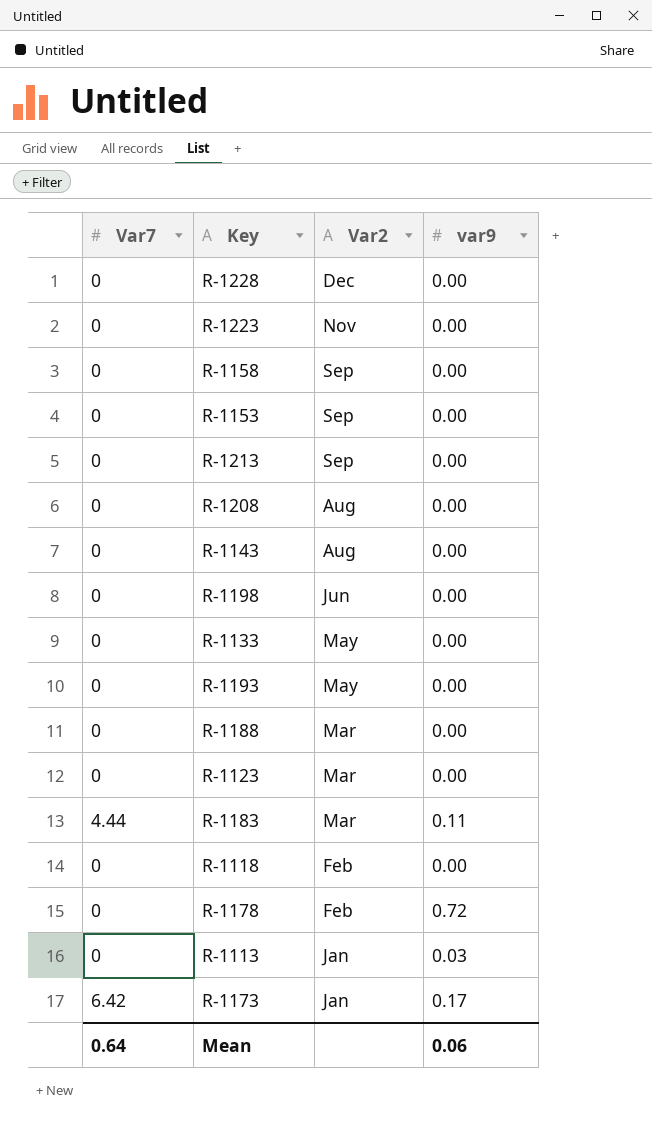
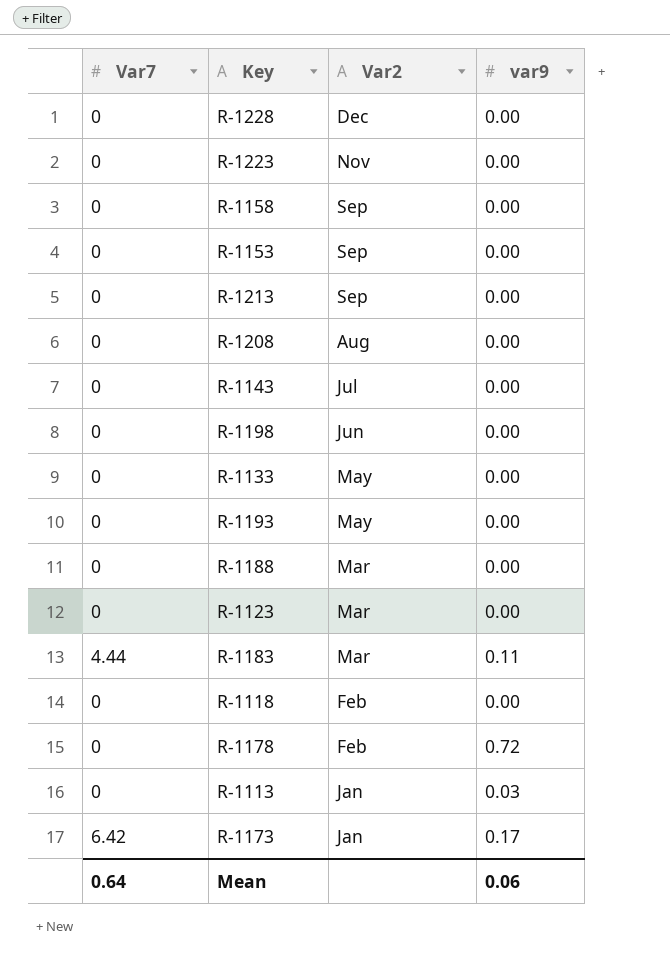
R-1143 | Var2: Aug -> Jul

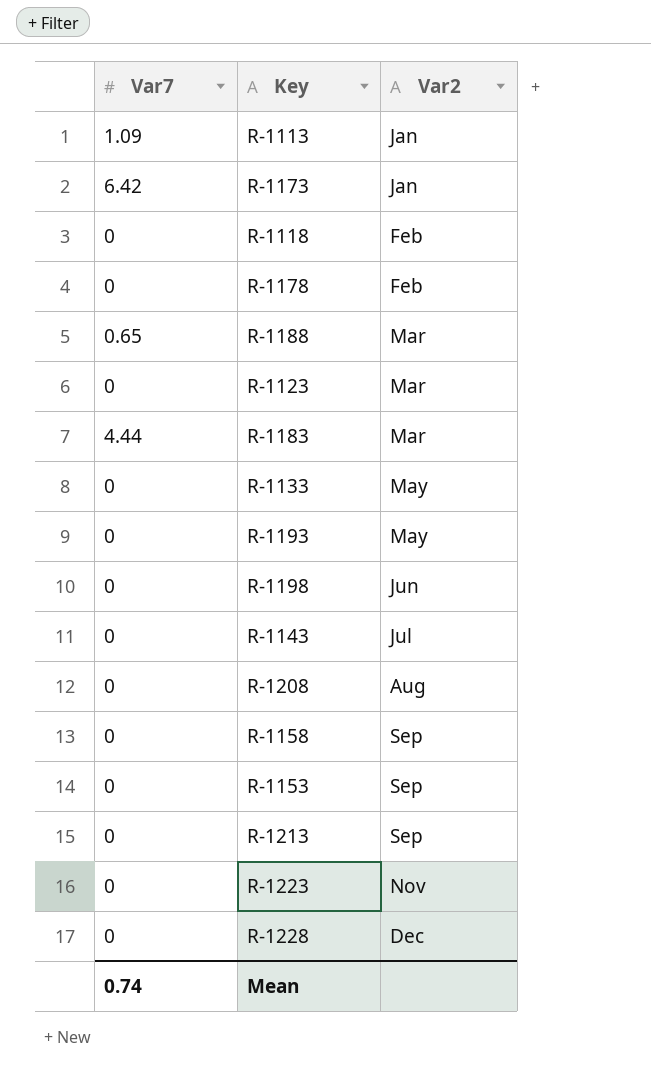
row order: Var2 descending -> Var2 ascending
column var9 | position: 4 -> none
R-1113 | Var7: 0 -> 1.09
R-1188 | Var7: 0 -> 0.65
Mean | Var7: 0.64 -> 0.74

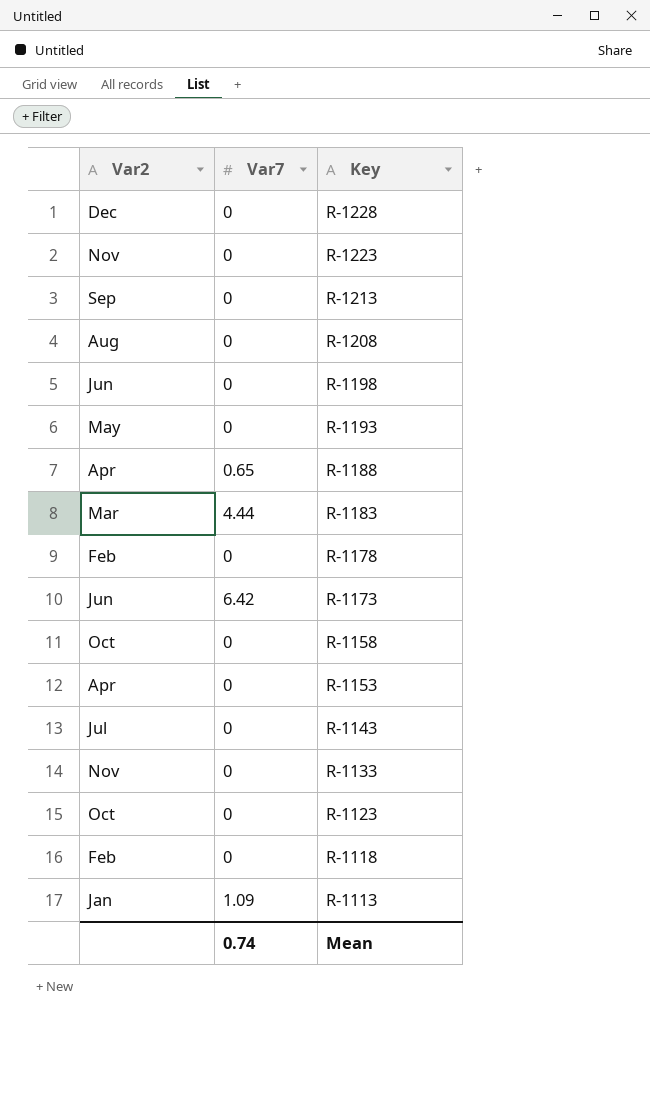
row order: Var2 ascending -> Key descending
column Var2 | position: 3 -> 1
R-1188 | Var2: Mar -> Apr
R-1173 | Var2: Jan -> Jun
R-1158 | Var2: Sep -> Oct
R-1153 | Var2: Sep -> Apr
R-1133 | Var2: May -> Nov
R-1123 | Var2: Mar -> Oct

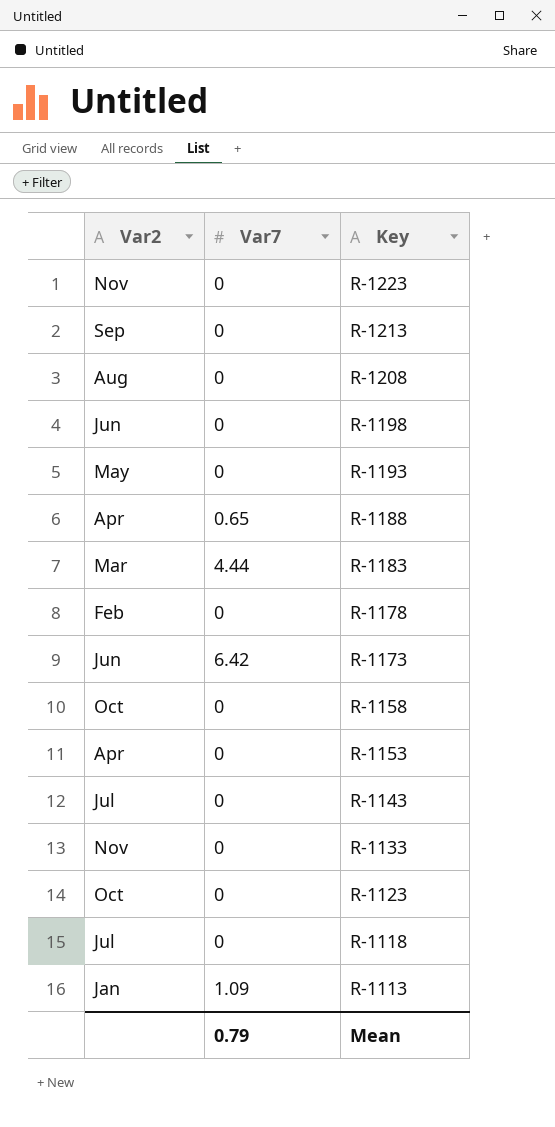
row R-1228: Dec | 0 -> none
R-1118 | Var2: Feb -> Jul
Mean | Var7: 0.74 -> 0.79

